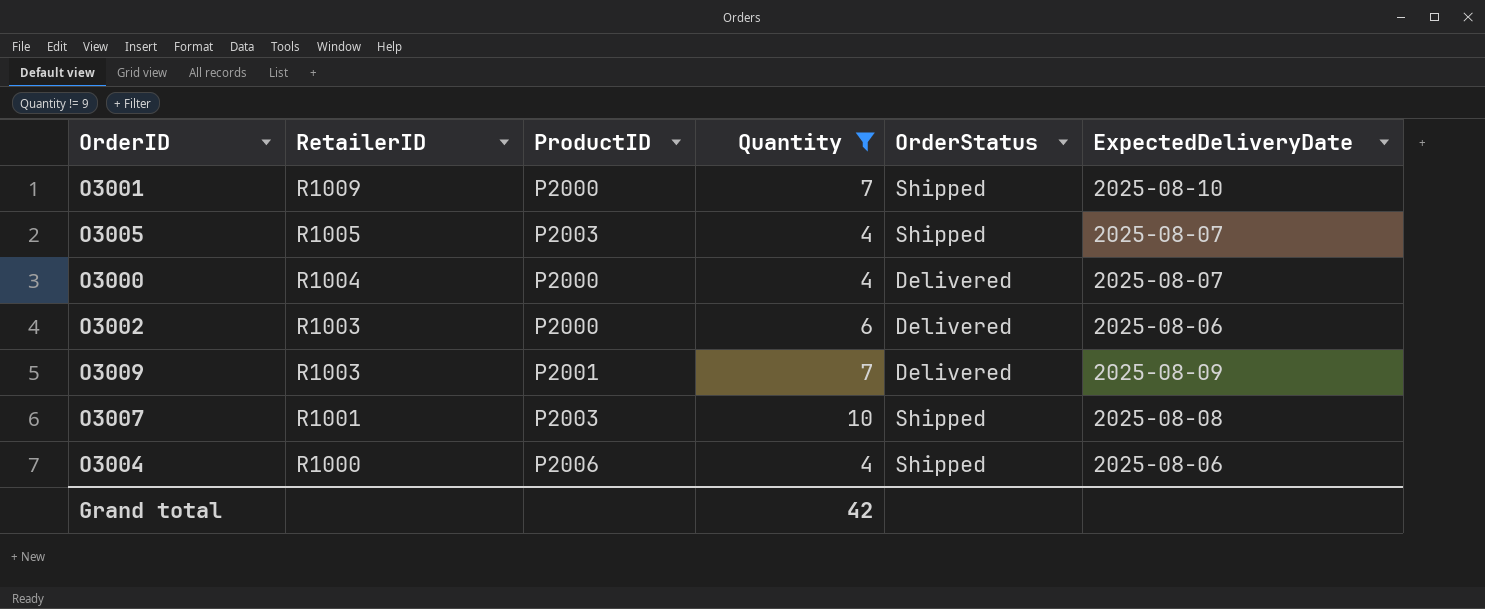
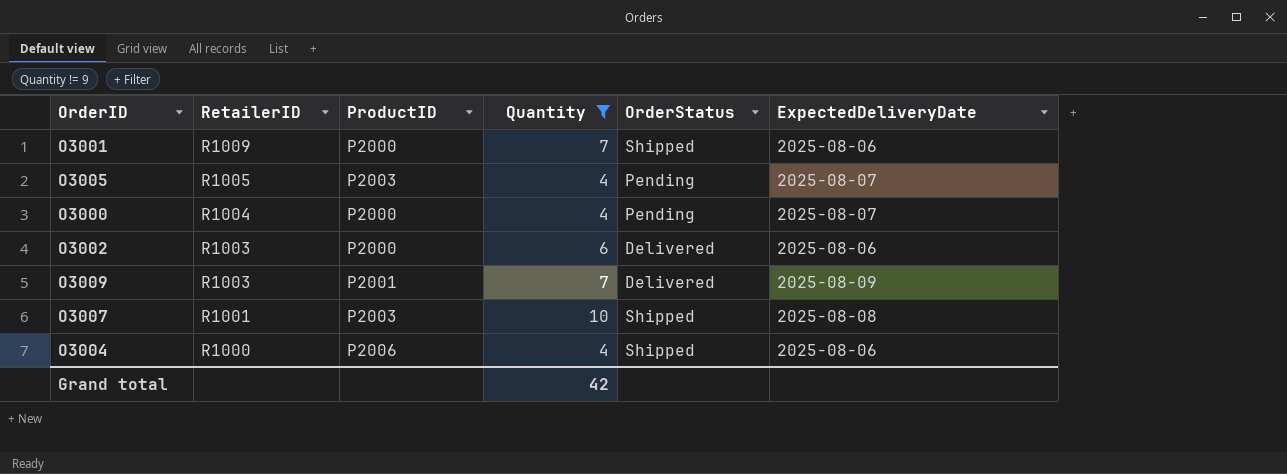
O3001 | ExpectedDeliveryDate: 2025-08-10 -> 2025-08-06
O3005 | OrderStatus: Shipped -> Pending
O3000 | OrderStatus: Delivered -> Pending

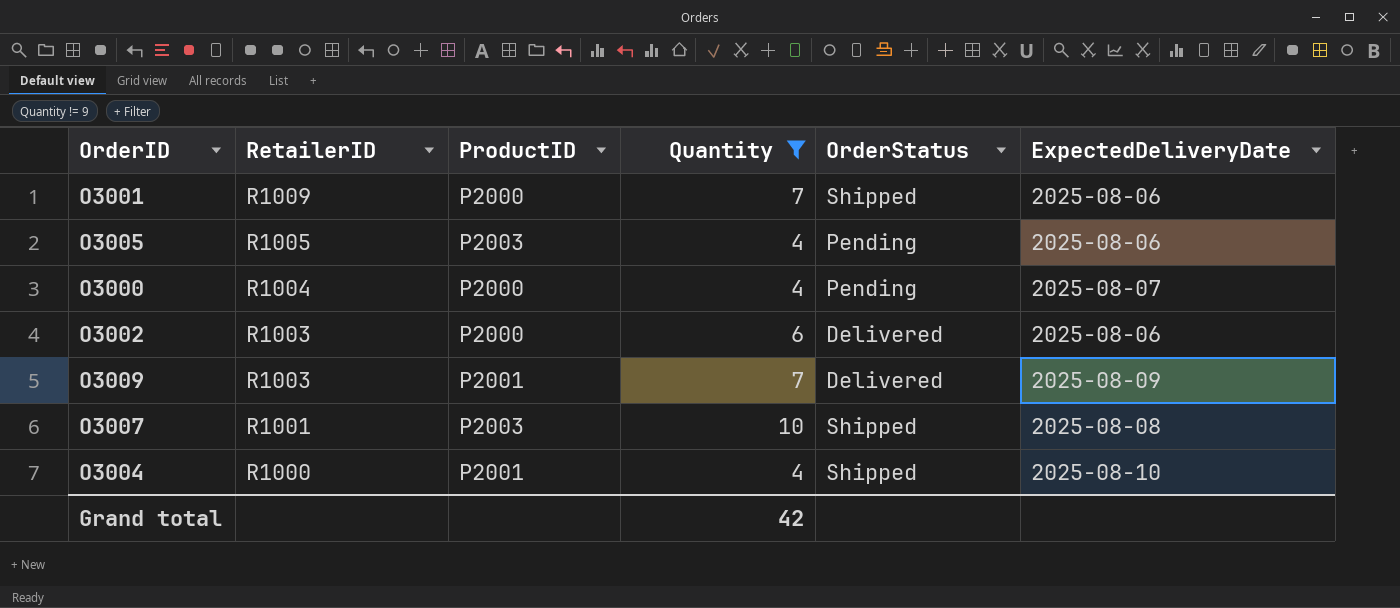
O3005 | ExpectedDeliveryDate: 2025-08-07 -> 2025-08-06
O3004 | ProductID: P2006 -> P2001
O3004 | ExpectedDeliveryDate: 2025-08-06 -> 2025-08-10

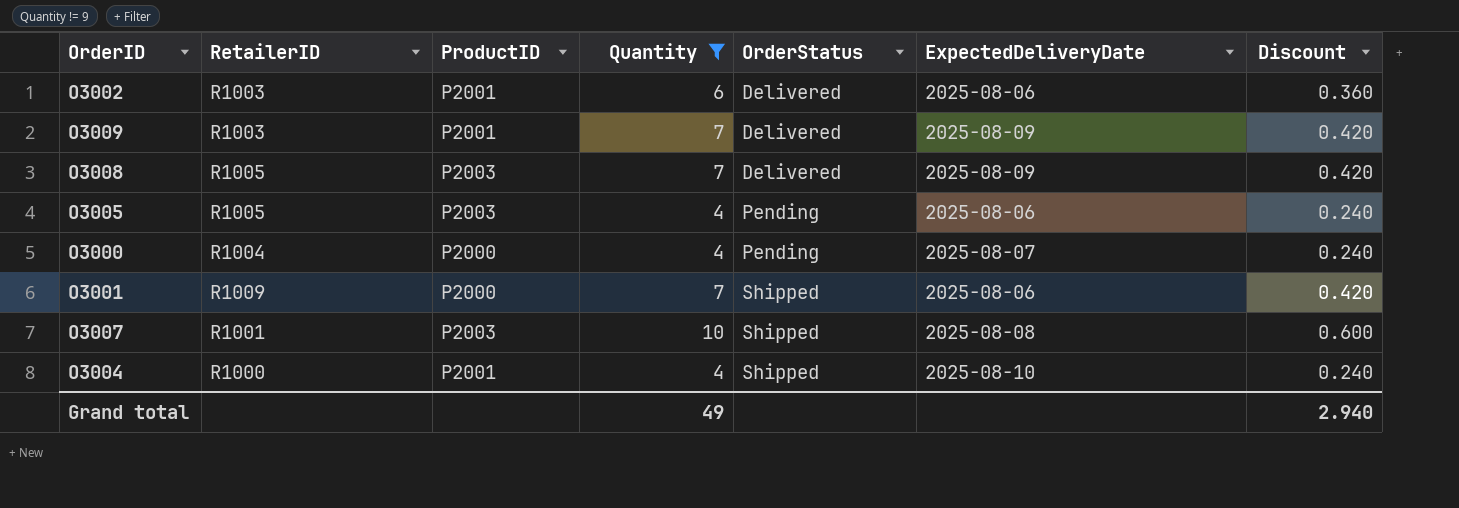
row order: RetailerID descending -> OrderStatus ascending
column Discount | formula: none -> [Quantity] * 0.06
O3002 | ProductID: P2000 -> P2001
row O3008: none -> R1005 | P2003 | 7 | Delivered | 2025-08-09 | 0.420
Grand total | Quantity: 42 -> 49

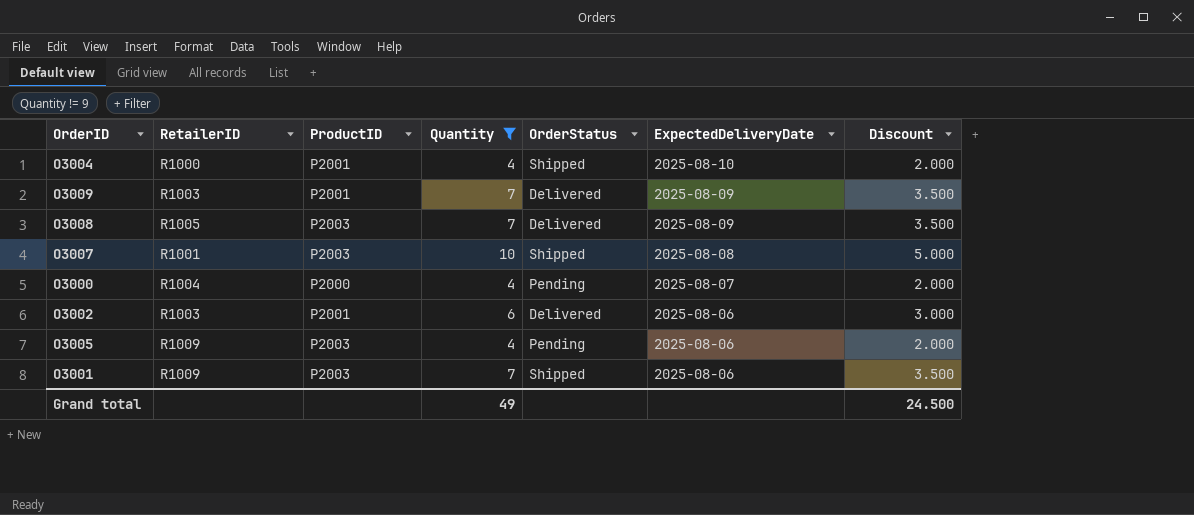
row order: OrderStatus ascending -> ExpectedDeliveryDate descending
column Discount | formula: [Quantity] * 0.06 -> [Quantity] * 0.5
O3005 | RetailerID: R1005 -> R1009
O3001 | ProductID: P2000 -> P2003
Grand total | Discount: 2.940 -> 24.500

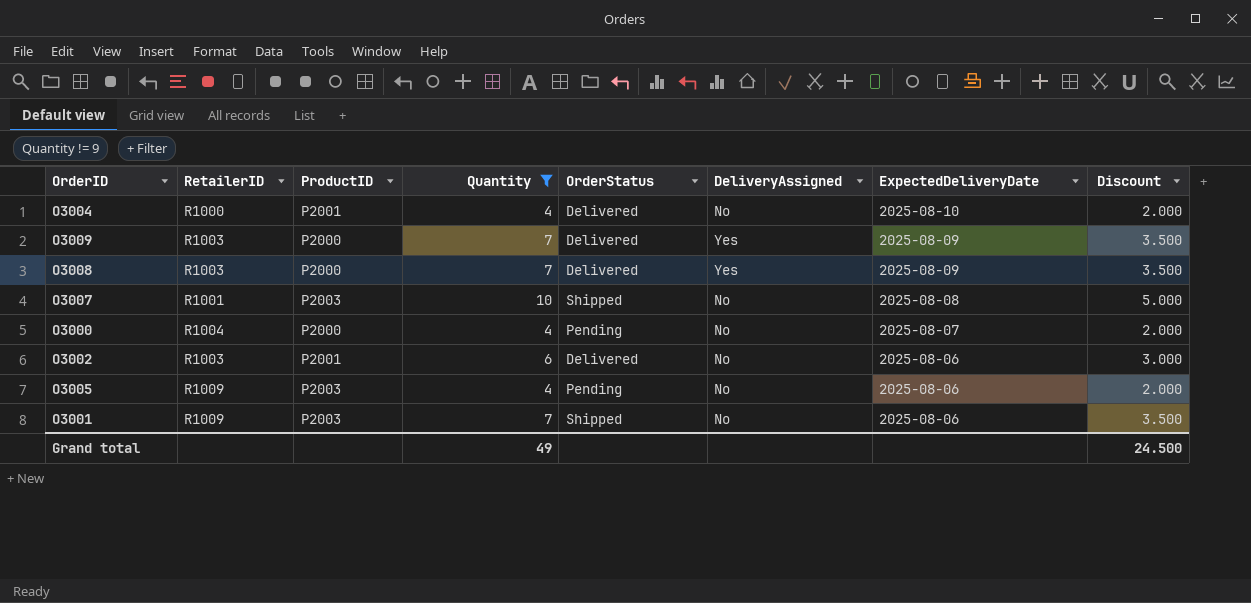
column DeliveryAssigned | position: none -> 6
O3004 | OrderStatus: Shipped -> Delivered
O3009 | ProductID: P2001 -> P2000
O3008 | RetailerID: R1005 -> R1003
O3008 | ProductID: P2003 -> P2000

